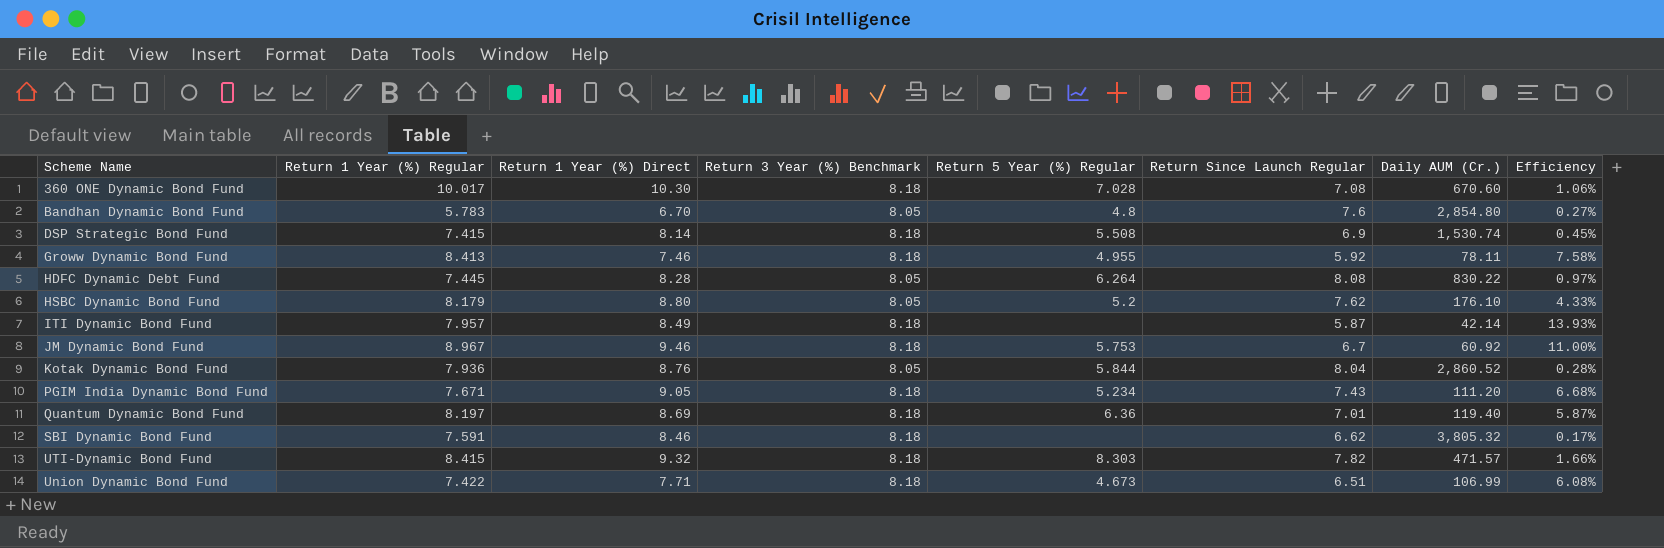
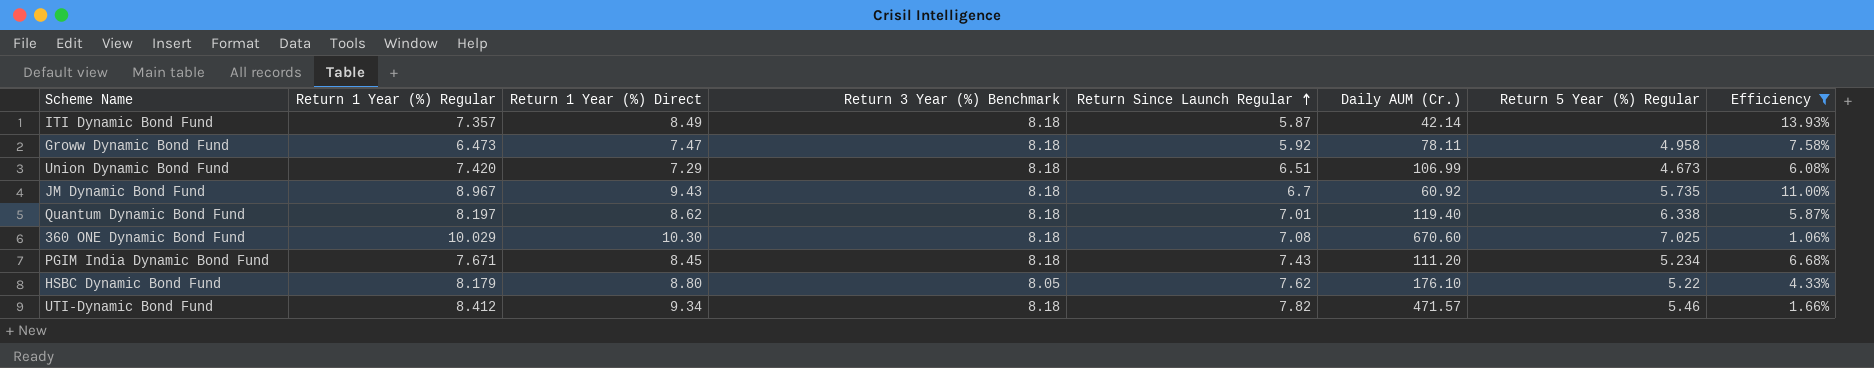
filter: none -> Efficiency >= 1.06%
row order: none -> Return Since Launch Regular ascending
column Return 5 Year (%) Regular | position: 5 -> 7
ITI Dynamic Bond Fund | Return 1 Year (%) Regular: 7.957 -> 7.357
Groww Dynamic Bond Fund | Return 1 Year (%) Regular: 8.413 -> 6.473
Groww Dynamic Bond Fund | Return 1 Year (%) Direct: 7.46 -> 7.47
Groww Dynamic Bond Fund | Return 5 Year (%) Regular: 4.955 -> 4.958
Union Dynamic Bond Fund | Return 1 Year (%) Regular: 7.422 -> 7.420
Union Dynamic Bond Fund | Return 1 Year (%) Direct: 7.71 -> 7.29
JM Dynamic Bond Fund | Return 1 Year (%) Direct: 9.46 -> 9.43
JM Dynamic Bond Fund | Return 5 Year (%) Regular: 5.753 -> 5.735
Quantum Dynamic Bond Fund | Return 1 Year (%) Direct: 8.69 -> 8.62
Quantum Dynamic Bond Fund | Return 5 Year (%) Regular: 6.36 -> 6.338
360 ONE Dynamic Bond Fund | Return 1 Year (%) Regular: 10.017 -> 10.029
360 ONE Dynamic Bond Fund | Return 5 Year (%) Regular: 7.028 -> 7.025
PGIM India Dynamic Bond Fund | Return 1 Year (%) Direct: 9.05 -> 8.45
HSBC Dynamic Bond Fund | Return 5 Year (%) Regular: 5.2 -> 5.22
UTI-Dynamic Bond Fund | Return 1 Year (%) Regular: 8.415 -> 8.412
UTI-Dynamic Bond Fund | Return 1 Year (%) Direct: 9.32 -> 9.34
UTI-Dynamic Bond Fund | Return 5 Year (%) Regular: 8.303 -> 5.46

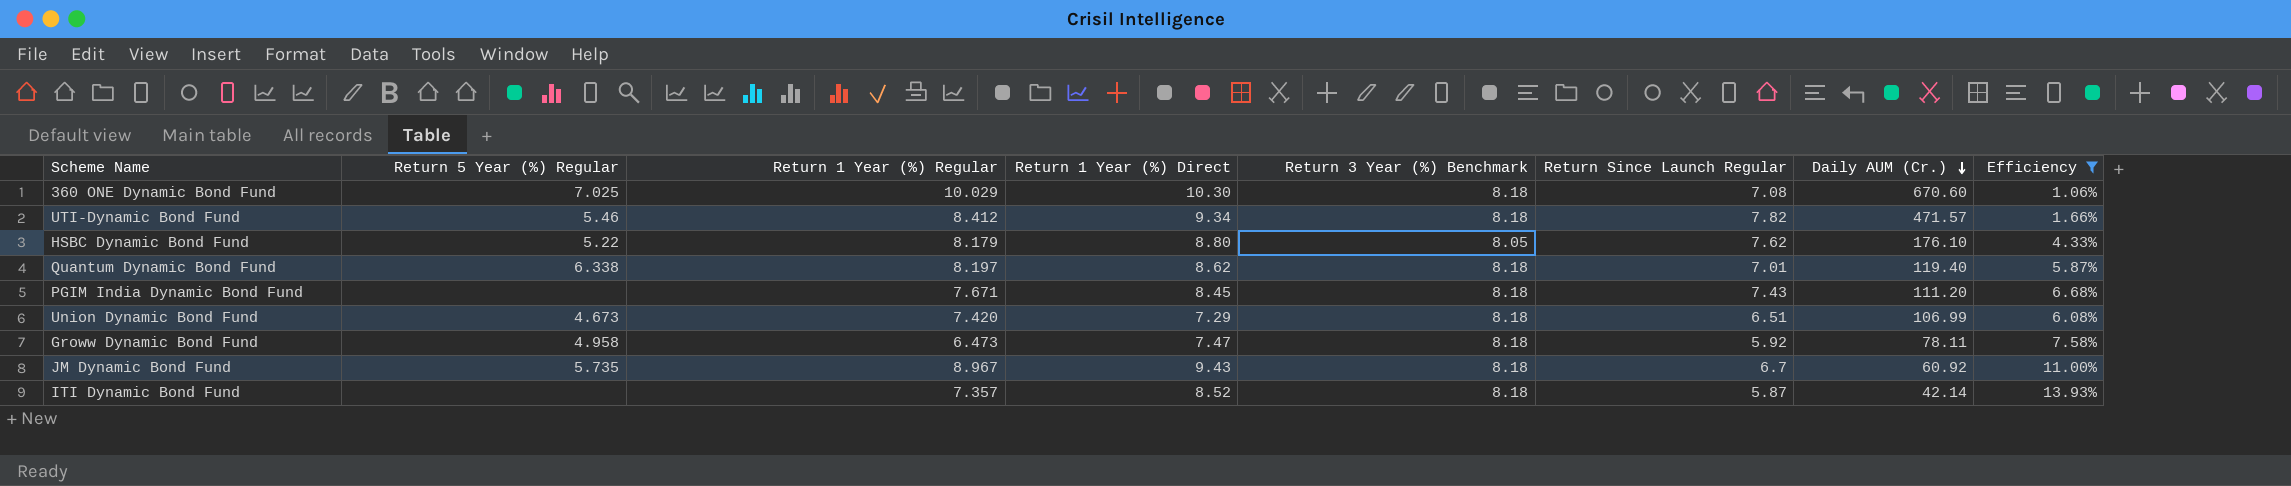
row order: Return Since Launch Regular ascending -> Daily AUM (Cr.) descending
column Return 5 Year (%) Regular | position: 7 -> 2
PGIM India Dynamic Bond Fund | Return 5 Year (%) Regular: 5.234 -> none
ITI Dynamic Bond Fund | Return 1 Year (%) Direct: 8.49 -> 8.52

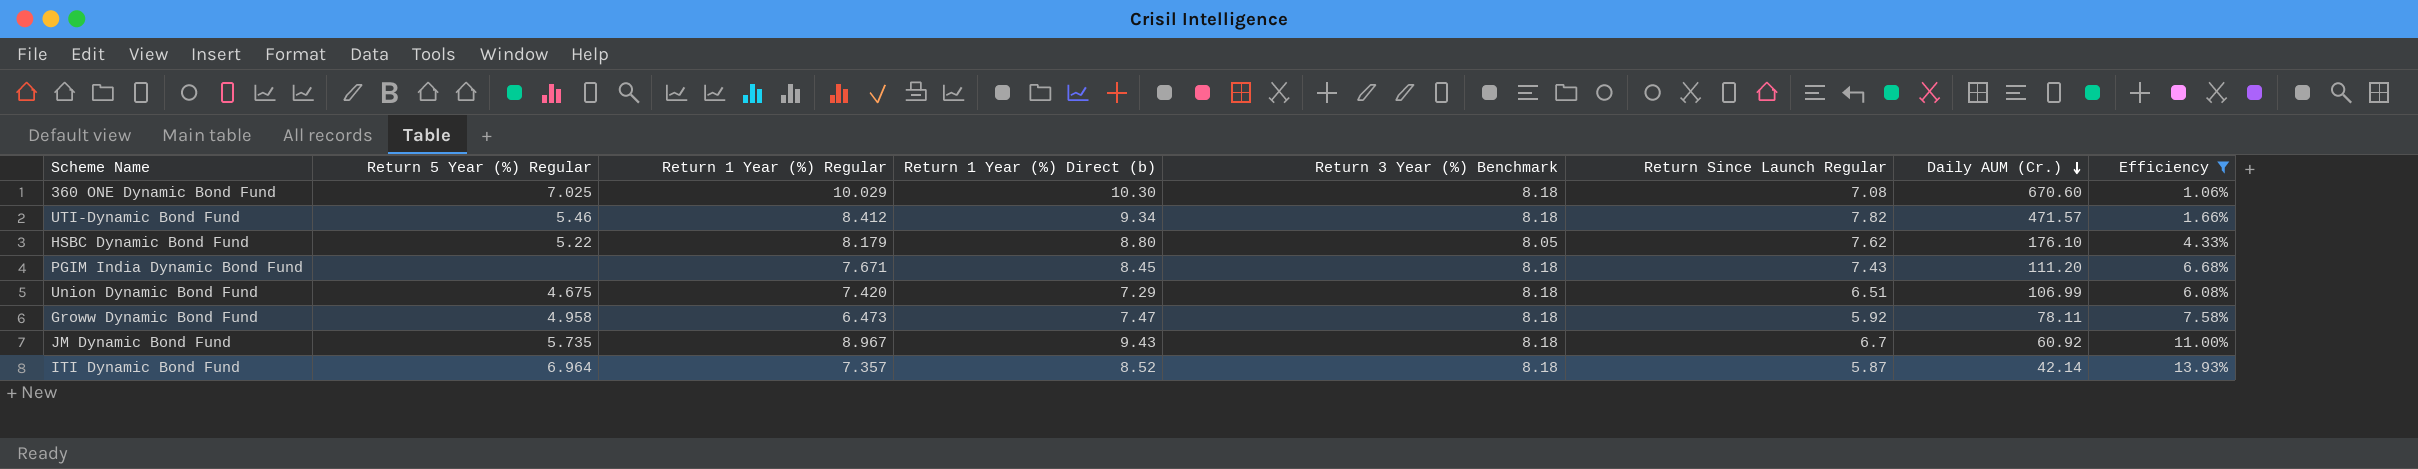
column name: Return 1 Year (%) Direct -> Return 1 Year (%) Direct (b)
row Quantum Dynamic Bond Fund: 6.338 | 8.197 | 8.62 | 8.18 | 7.01 | 119.40 | 5.87% -> none
Union Dynamic Bond Fund | Return 5 Year (%) Regular: 4.673 -> 4.675
ITI Dynamic Bond Fund | Return 5 Year (%) Regular: none -> 6.964

